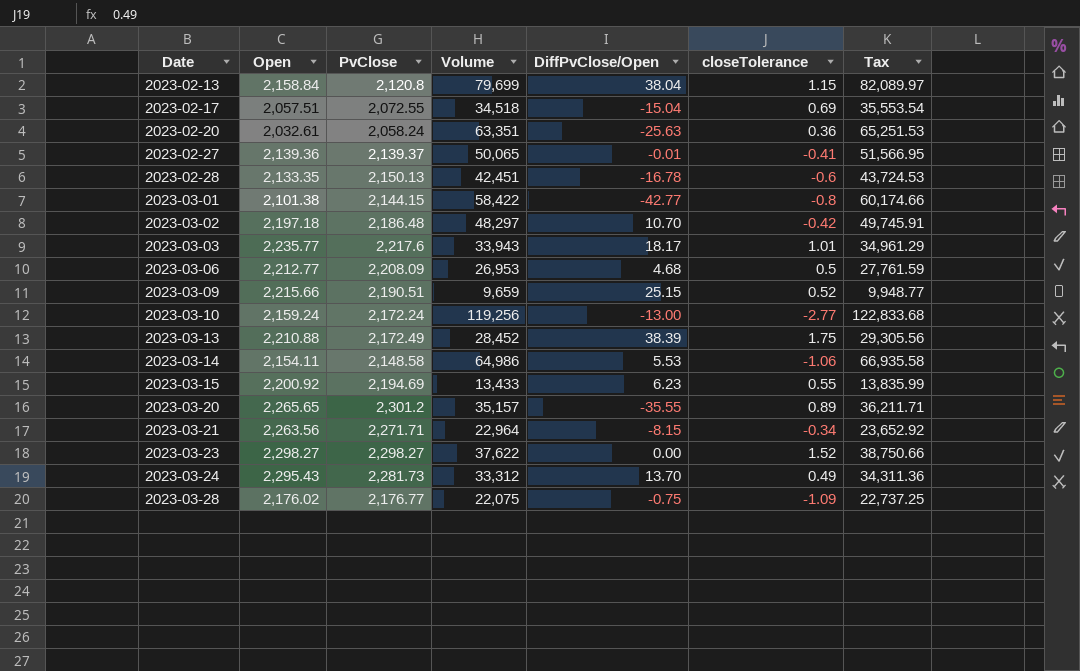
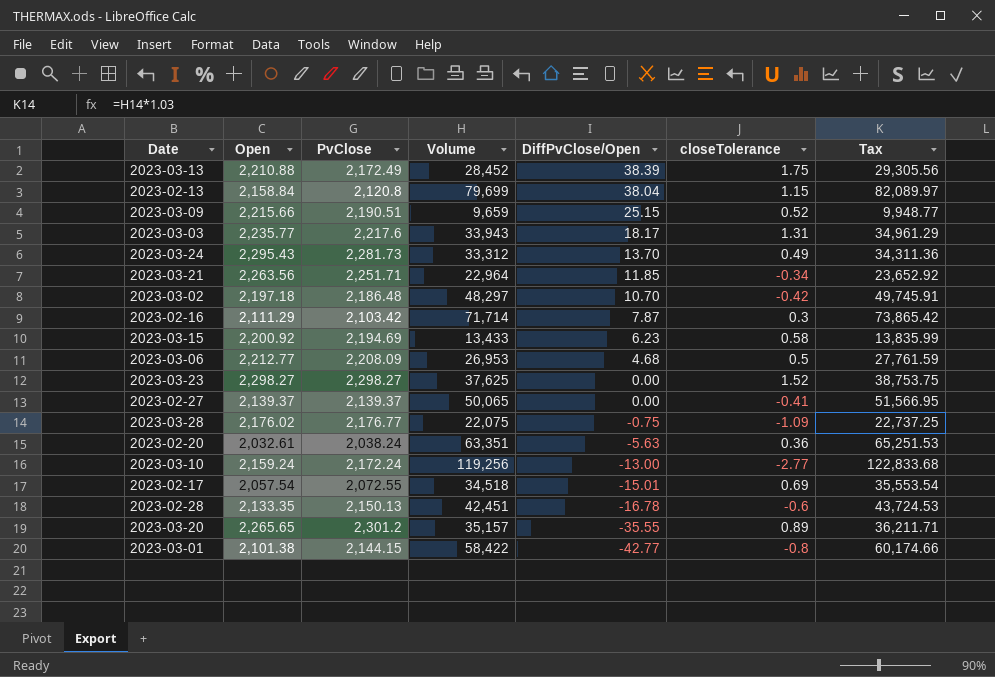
row order: Date ascending -> DiffPvClose/Open descending
row 2023-03-14: 2,154.11 | 2,148.58 | 64,986 | 5.53 | -1.06 | 66,935.58 -> none
2023-03-03 | closeTolerance: 1.01 -> 1.31
2023-03-21 | PvClose: 2,271.71 -> 2,251.71
2023-03-21 | DiffPvClose/Open: -8.15 -> 11.85
row 2023-02-16: none -> 2,111.29 | 2,103.42 | 71,714 | 7.87 | 0.3 | 73,865.42
2023-03-15 | closeTolerance: 0.55 -> 0.58
2023-03-23 | Volume: 37,622 -> 37,625
2023-03-23 | Tax: 38,750.66 -> 38,753.75
2023-02-27 | Open: 2,139.36 -> 2,139.37
2023-02-27 | DiffPvClose/Open: -0.01 -> 0.00
2023-02-20 | PvClose: 2,058.24 -> 2,038.24
2023-02-20 | DiffPvClose/Open: -25.63 -> -5.63
2023-02-17 | Open: 2,057.51 -> 2,057.54
2023-02-17 | DiffPvClose/Open: -15.04 -> -15.01

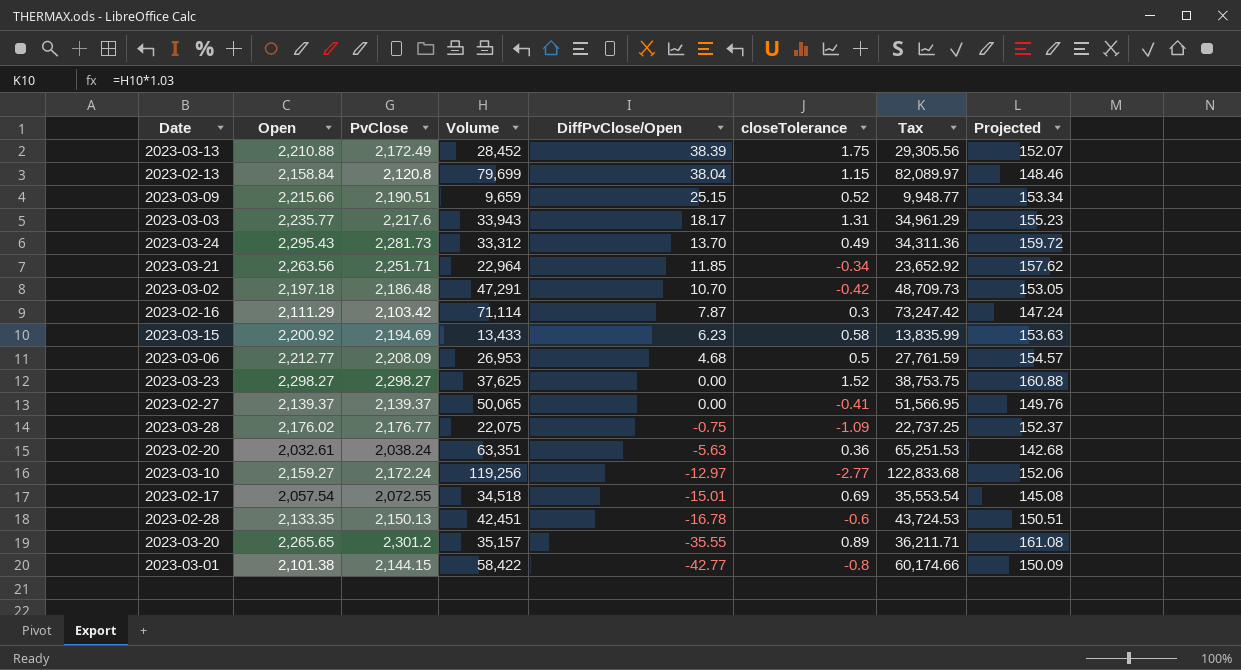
column Projected | formula: none -> [PvClose] * 0.07
2023-03-02 | Volume: 48,297 -> 47,291
2023-03-02 | Tax: 49,745.91 -> 48,709.73
2023-02-16 | Volume: 71,714 -> 71,114
2023-02-16 | Tax: 73,865.42 -> 73,247.42
2023-03-10 | Open: 2,159.24 -> 2,159.27
2023-03-10 | DiffPvClose/Open: -13.00 -> -12.97

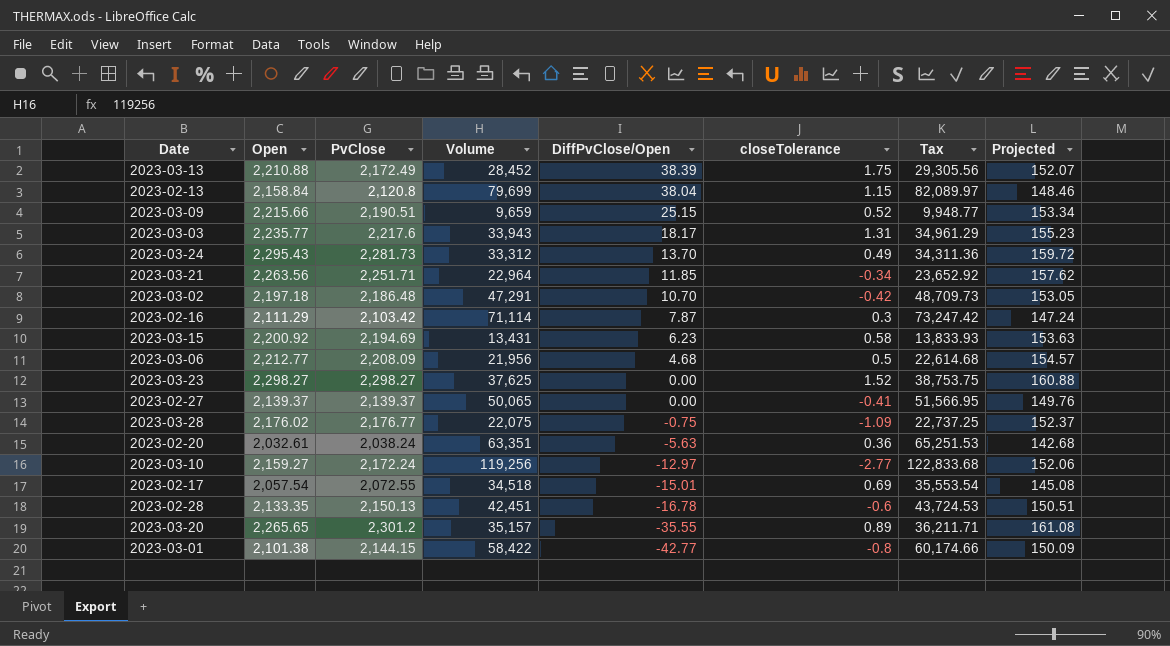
2023-03-15 | Volume: 13,433 -> 13,431
2023-03-15 | Tax: 13,835.99 -> 13,833.93
2023-03-06 | Volume: 26,953 -> 21,956
2023-03-06 | Tax: 27,761.59 -> 22,614.68

